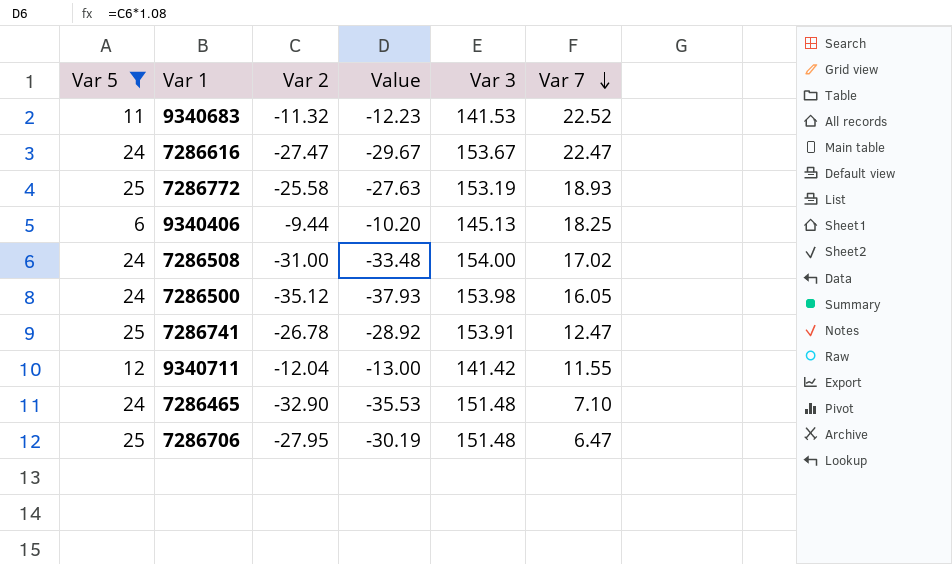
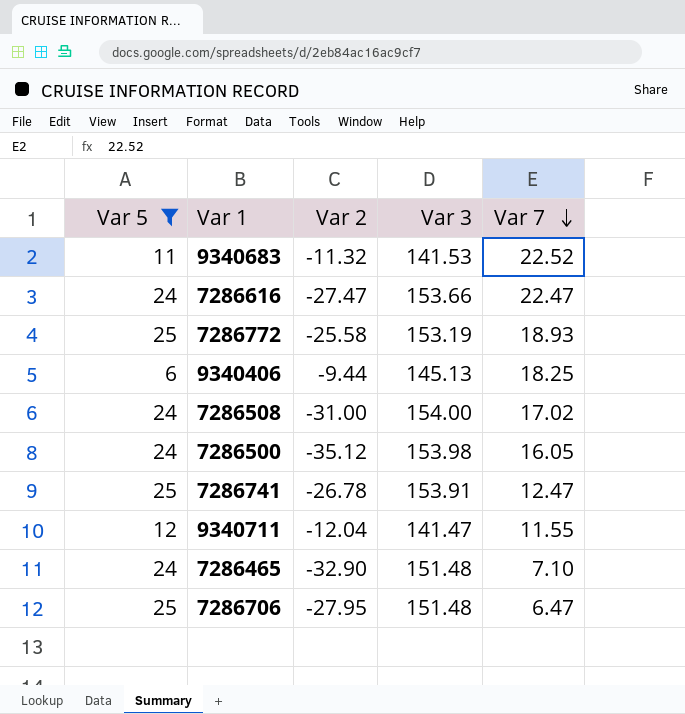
column Value | formula: [Var 2] * 1.08 -> none
7286616 | Var 3: 153.67 -> 153.66
9340711 | Var 3: 141.42 -> 141.47

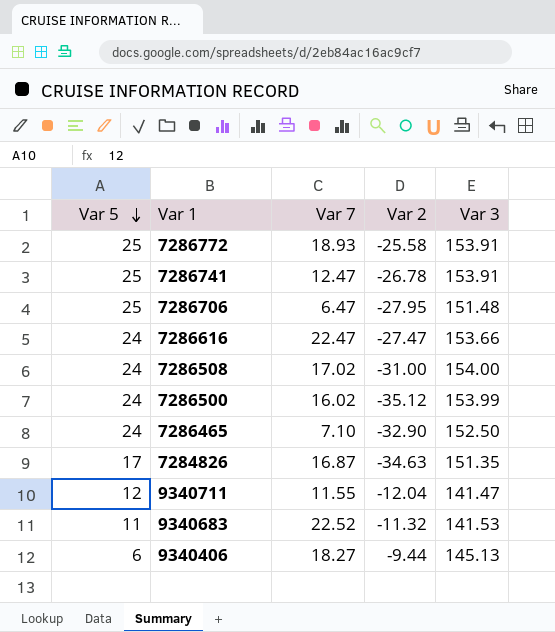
filter: Var 5 != 17 -> none
row order: Var 7 descending -> Var 5 descending
column Var 7 | position: 5 -> 3
7286772 | Var 3: 153.19 -> 153.91
7286500 | Var 7: 16.05 -> 16.02
7286500 | Var 3: 153.98 -> 153.99
7286465 | Var 3: 151.48 -> 152.50
9340406 | Var 7: 18.25 -> 18.27

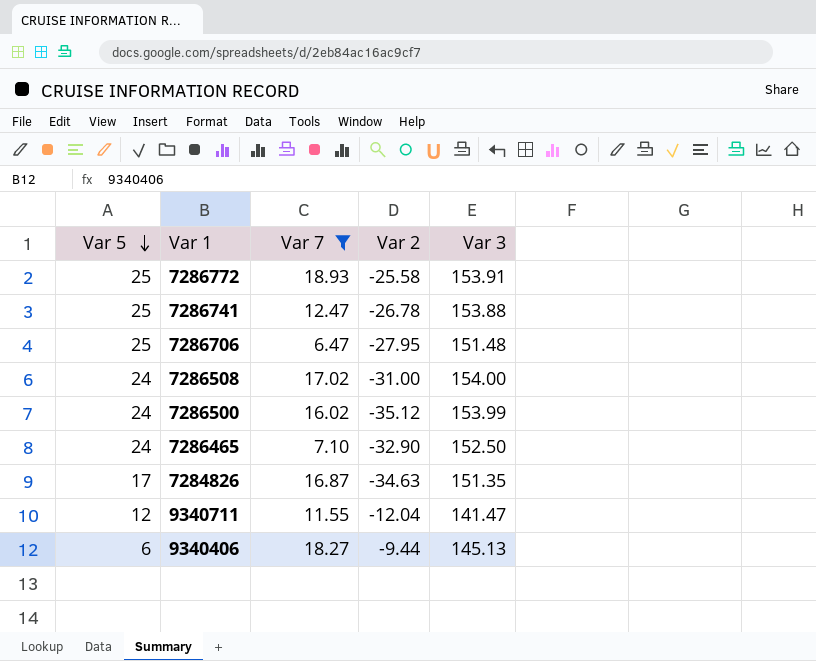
filter: none -> Var 7 <= 18.93
7286741 | Var 3: 153.91 -> 153.88

